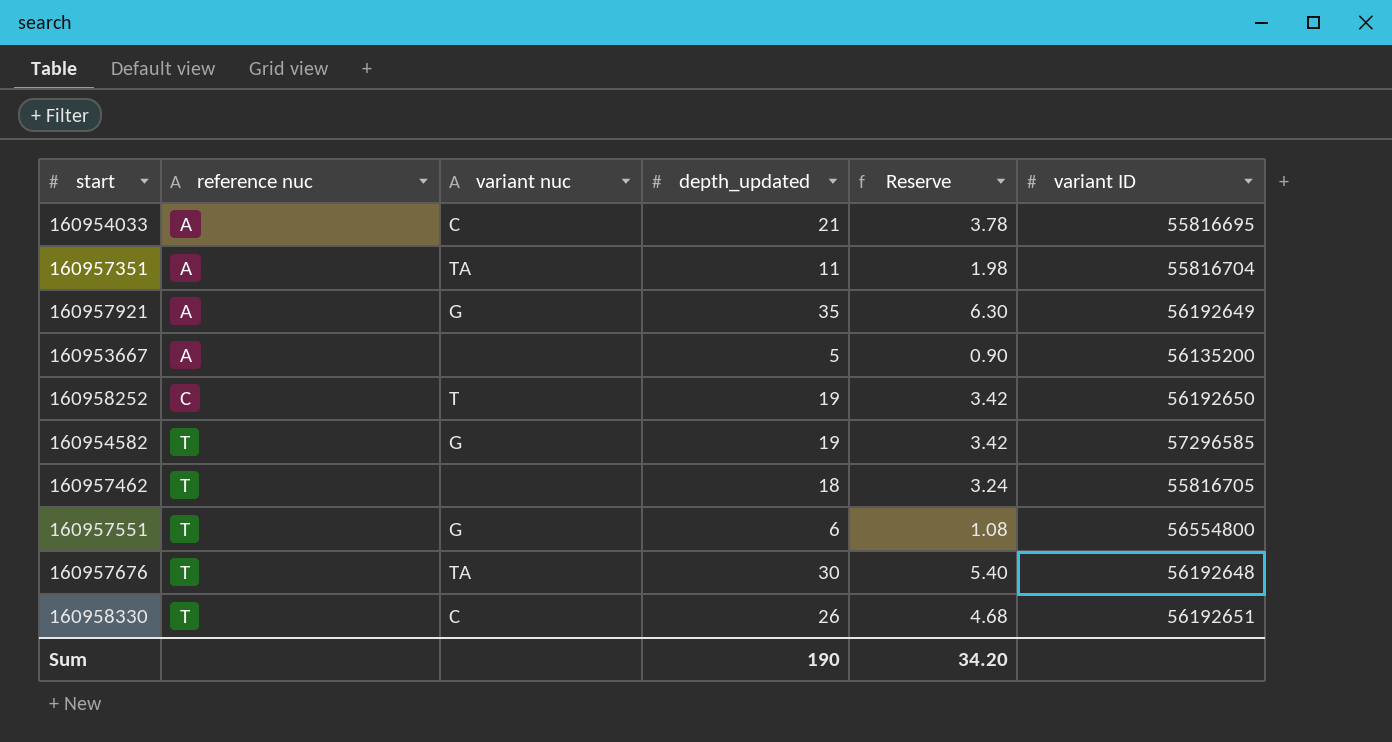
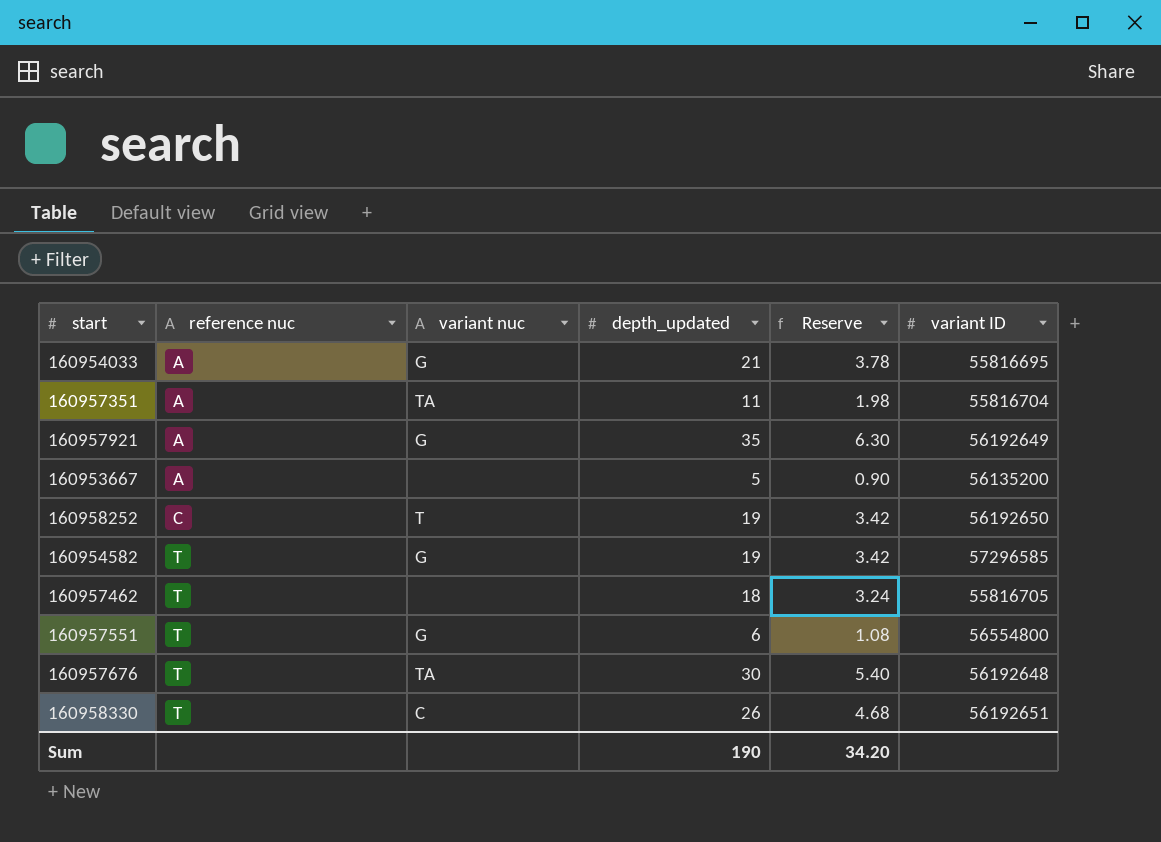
160954033 | variant nuc: C -> G

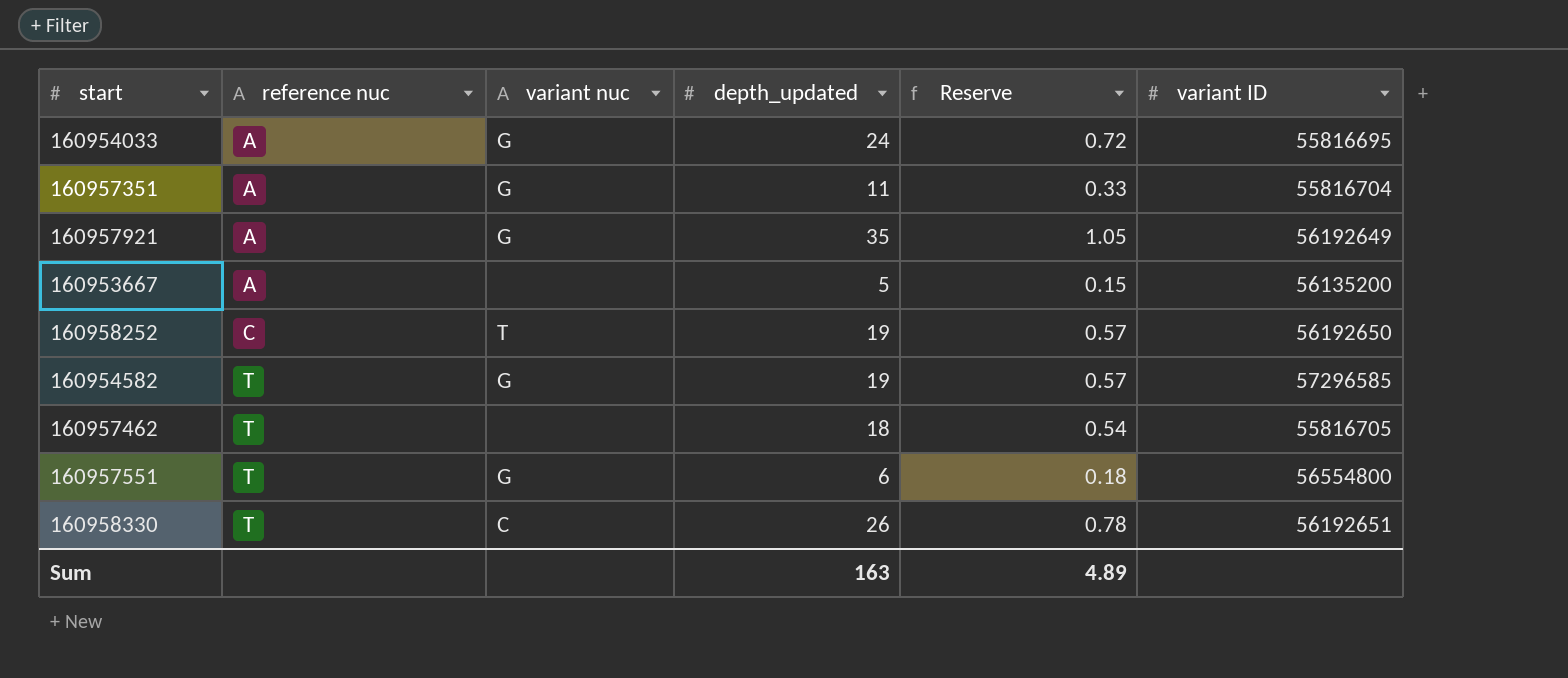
column Reserve | formula: [depth_updated] * 0.18 -> [depth_updated] * 0.03
row 160957676: T | TA | 30 | 5.40 | 56192648 -> none
160954033 | depth_updated: 21 -> 24
160957351 | variant nuc: TA -> G
Sum | depth_updated: 190 -> 163
Sum | Reserve: 34.20 -> 4.89

